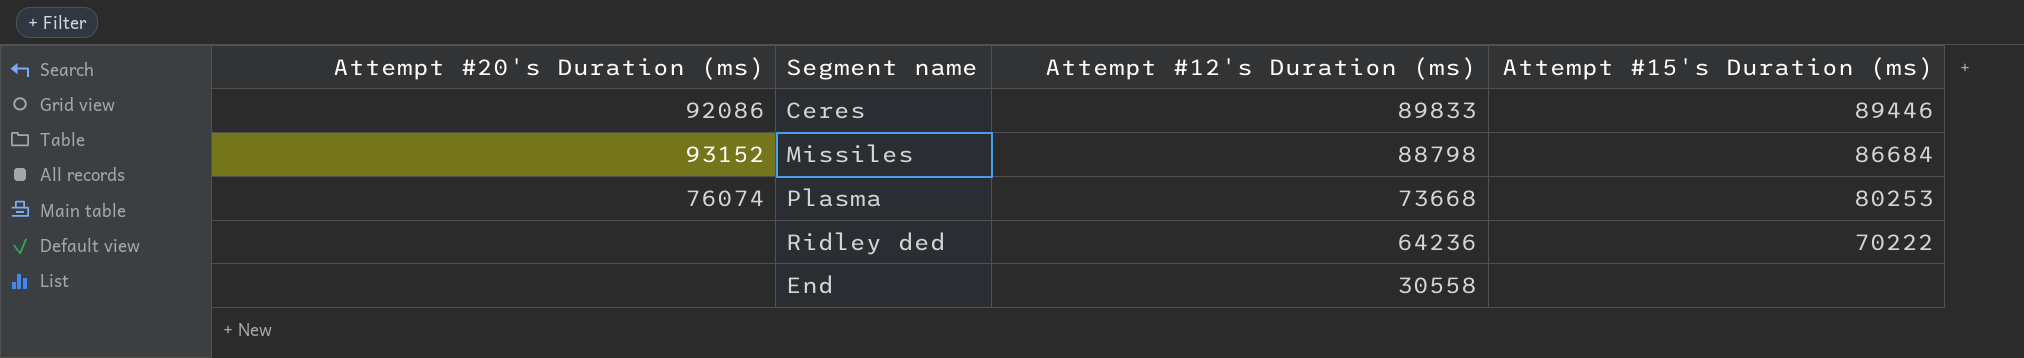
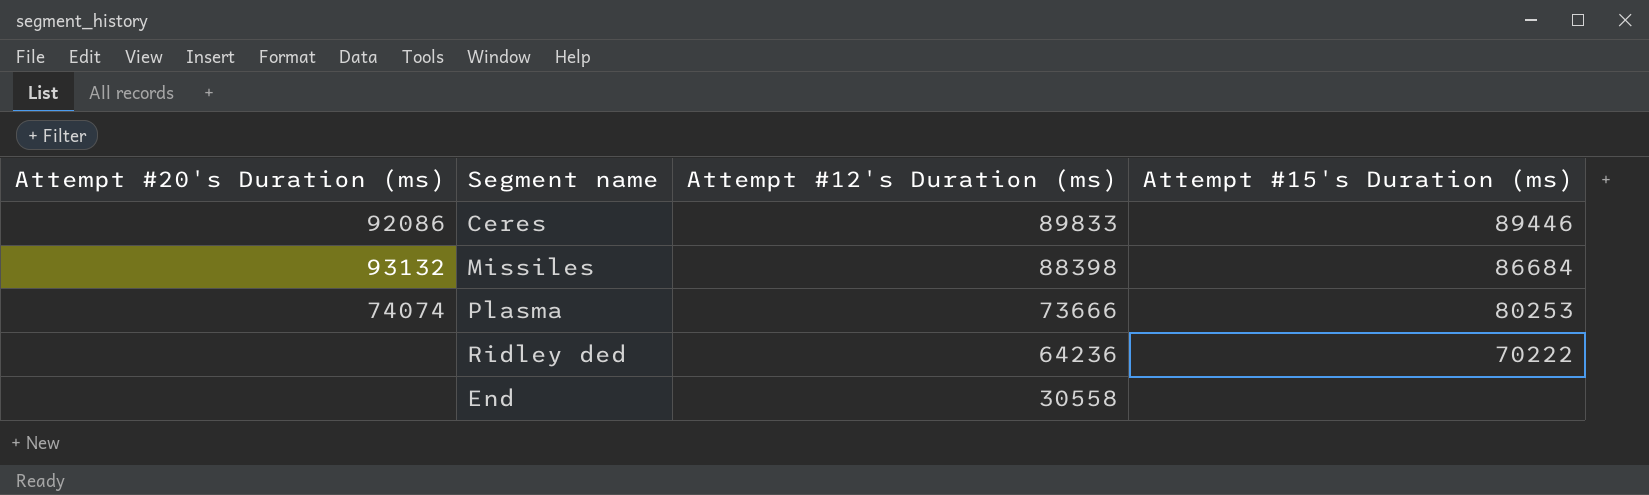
Missiles | Attempt #20's Duration (ms): 93152 -> 93132
Missiles | Attempt #12's Duration (ms): 88798 -> 88398
Plasma | Attempt #20's Duration (ms): 76074 -> 74074
Plasma | Attempt #12's Duration (ms): 73668 -> 73666

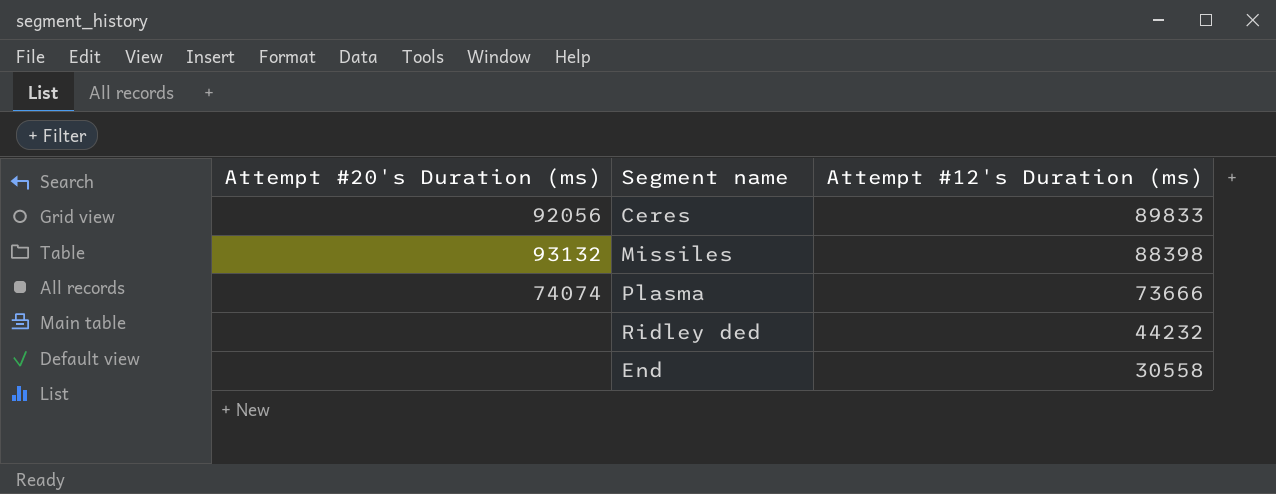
column Attempt #15's Duration (ms) | position: 4 -> none
Ceres | Attempt #20's Duration (ms): 92086 -> 92056
Ridley ded | Attempt #12's Duration (ms): 64236 -> 44232

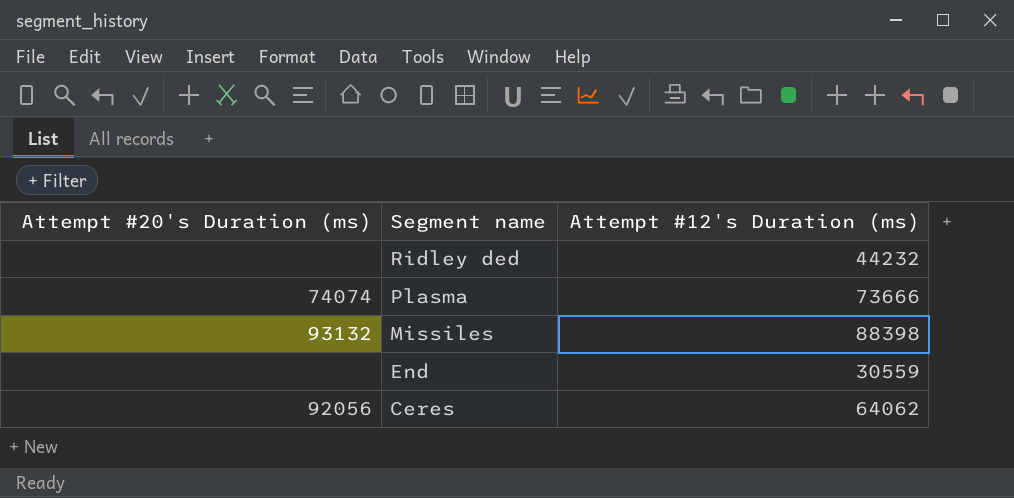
row order: Attempt #12's Duration (ms) descending -> Segment name descending
End | Attempt #12's Duration (ms): 30558 -> 30559
Ceres | Attempt #12's Duration (ms): 89833 -> 64062

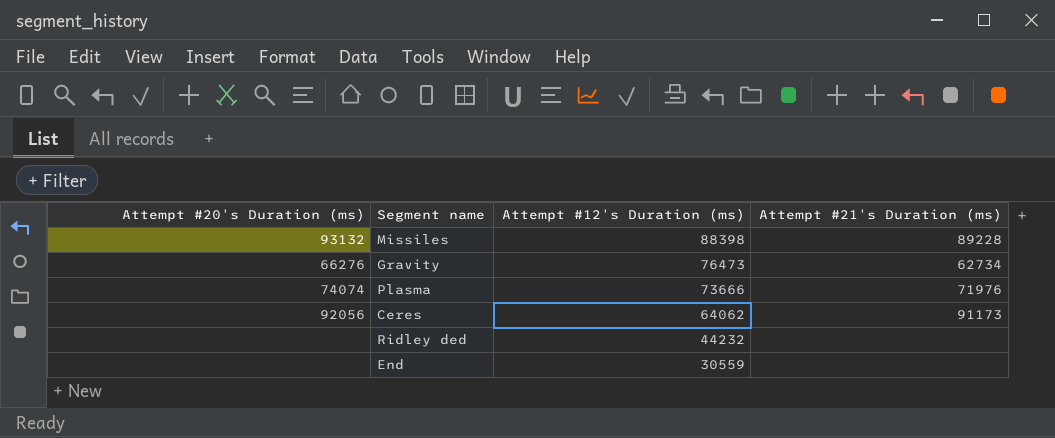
row order: Segment name descending -> Attempt #12's Duration (ms) descending
column Attempt #21's Duration (ms) | position: none -> 4
row Gravity: none -> 66276 | 76473 | 62734

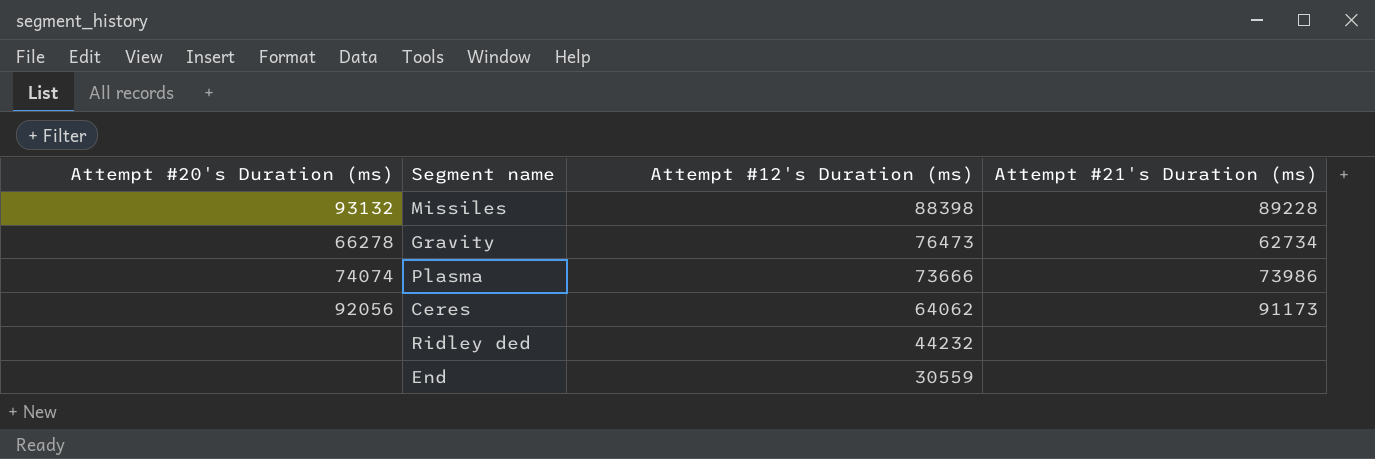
Gravity | Attempt #20's Duration (ms): 66276 -> 66278
Plasma | Attempt #21's Duration (ms): 71976 -> 73986

